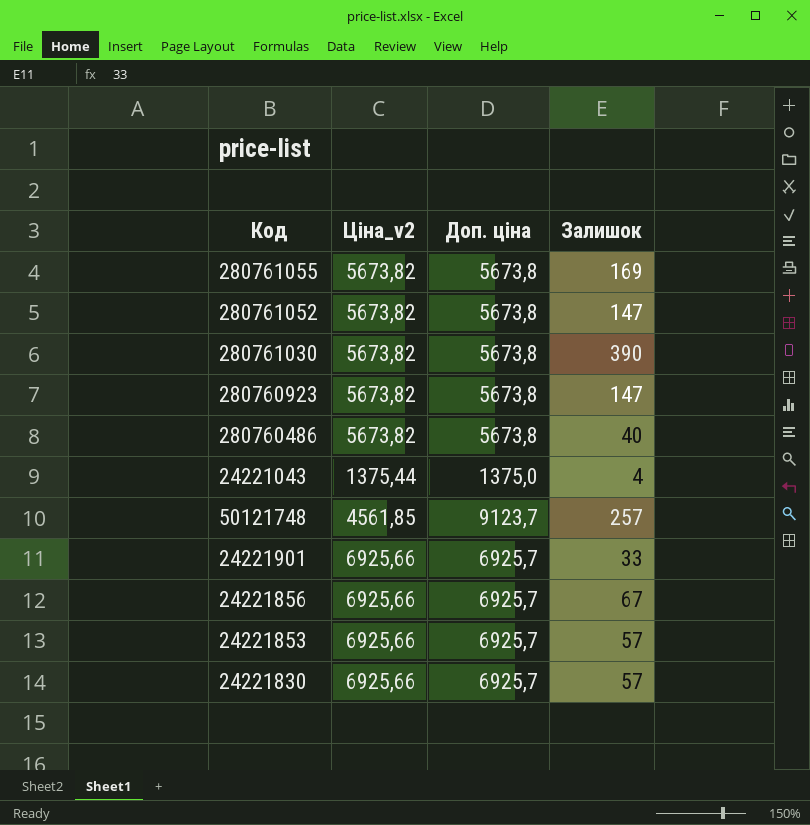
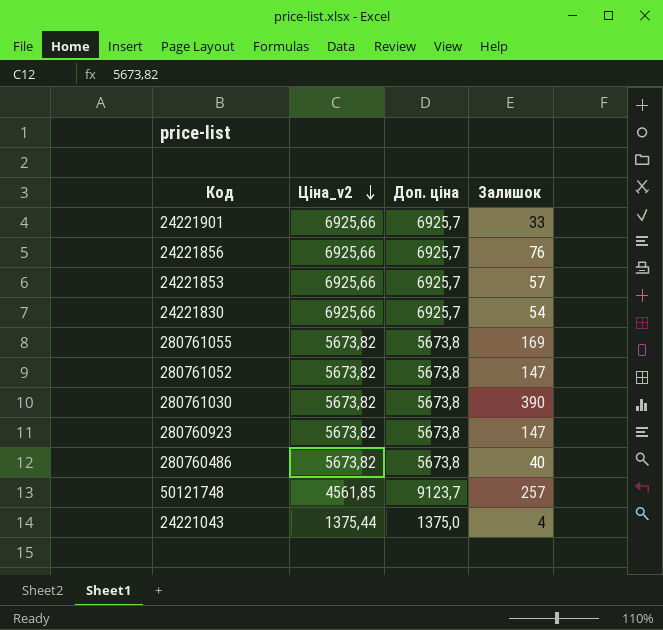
row order: none -> Ціна_v2 descending
24221856 | Залишок: 67 -> 76
24221830 | Залишок: 57 -> 54

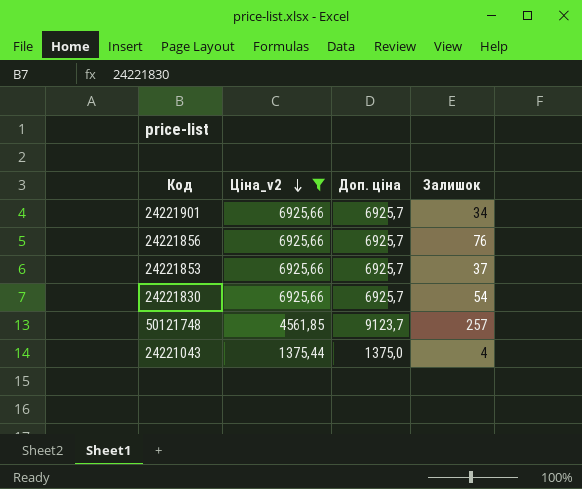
filter: none -> Ціна_v2 != 5673,82
24221901 | Залишок: 33 -> 34
24221853 | Залишок: 57 -> 37

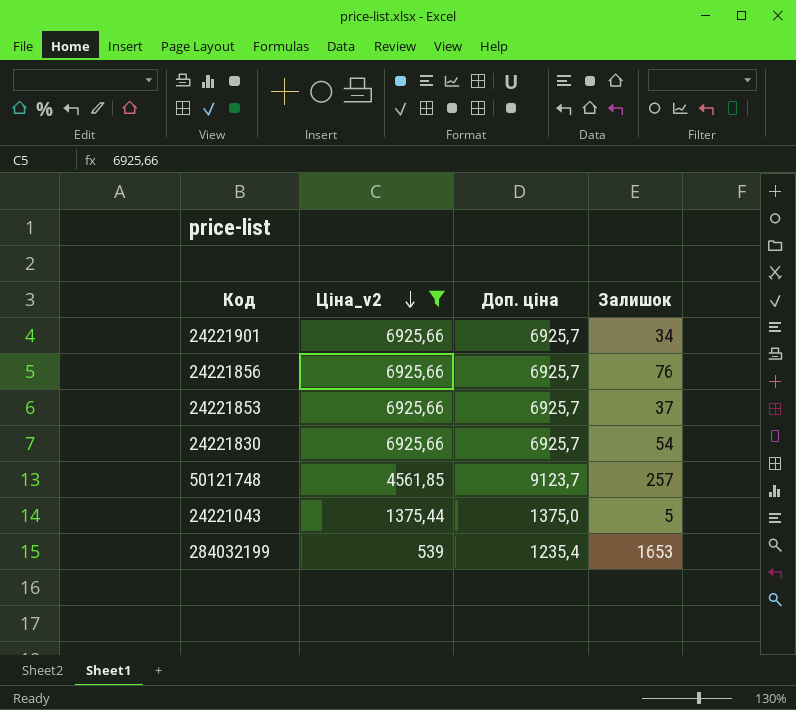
24221043 | Залишок: 4 -> 5
row 284032199: none -> 539 | 1235,4 | 1653

